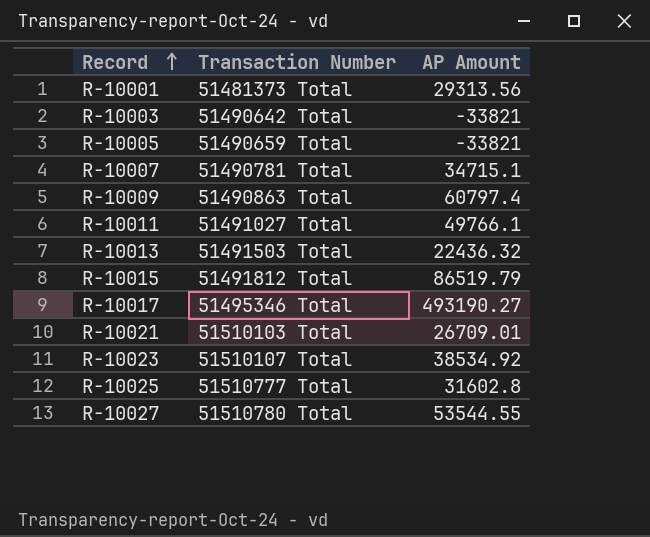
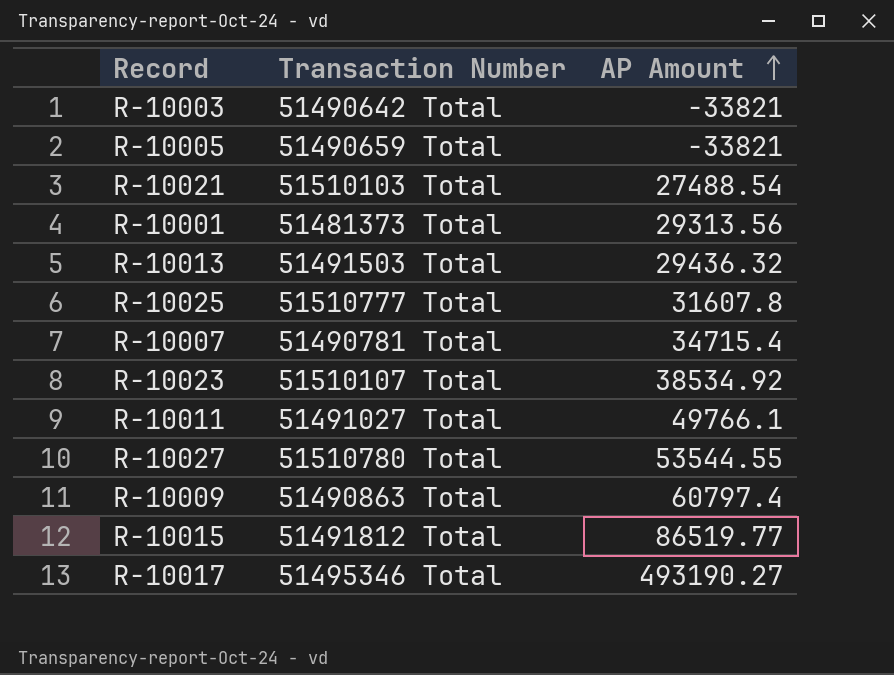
row order: Record ascending -> AP Amount ascending
R-10021 | AP Amount: 26709.01 -> 27488.54
R-10013 | AP Amount: 22436.32 -> 29436.32
R-10025 | AP Amount: 31602.8 -> 31607.8
R-10007 | AP Amount: 34715.1 -> 34715.4
R-10015 | AP Amount: 86519.79 -> 86519.77

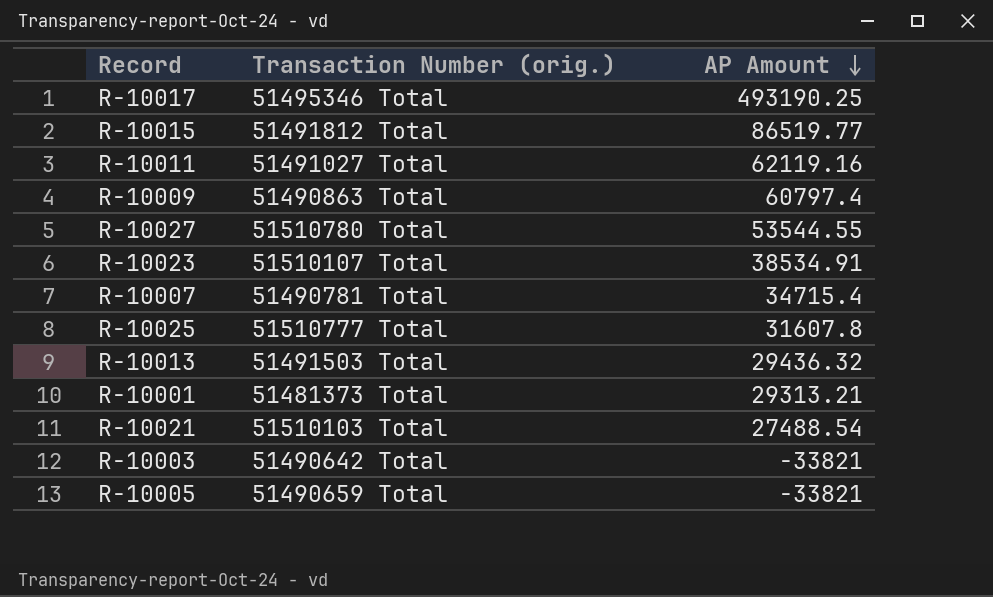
row order: AP Amount ascending -> AP Amount descending
column name: Transaction Number -> Transaction Number (orig.)
R-10017 | AP Amount: 493190.27 -> 493190.25
R-10011 | AP Amount: 49766.1 -> 62119.16
R-10023 | AP Amount: 38534.92 -> 38534.91
R-10001 | AP Amount: 29313.56 -> 29313.21

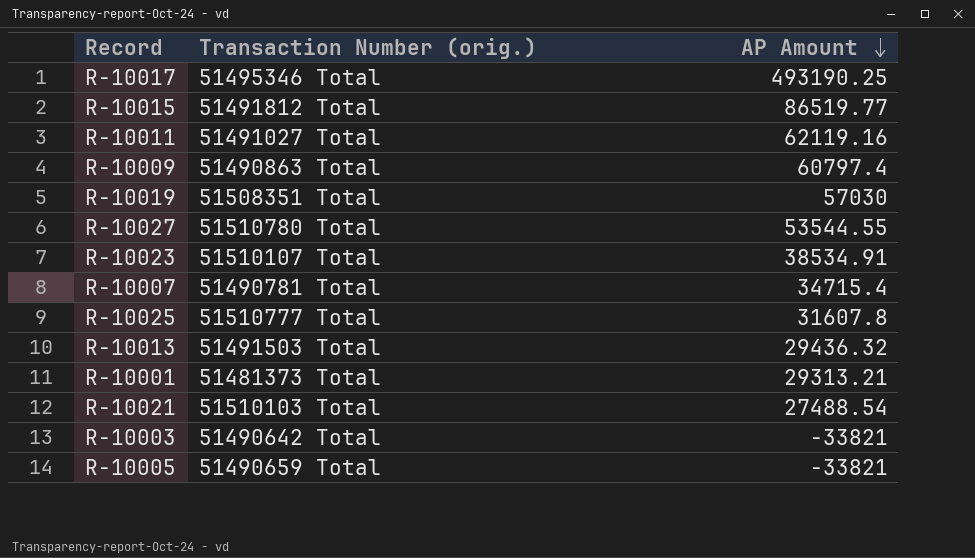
row R-10019: none -> 51508351 Total | 57030

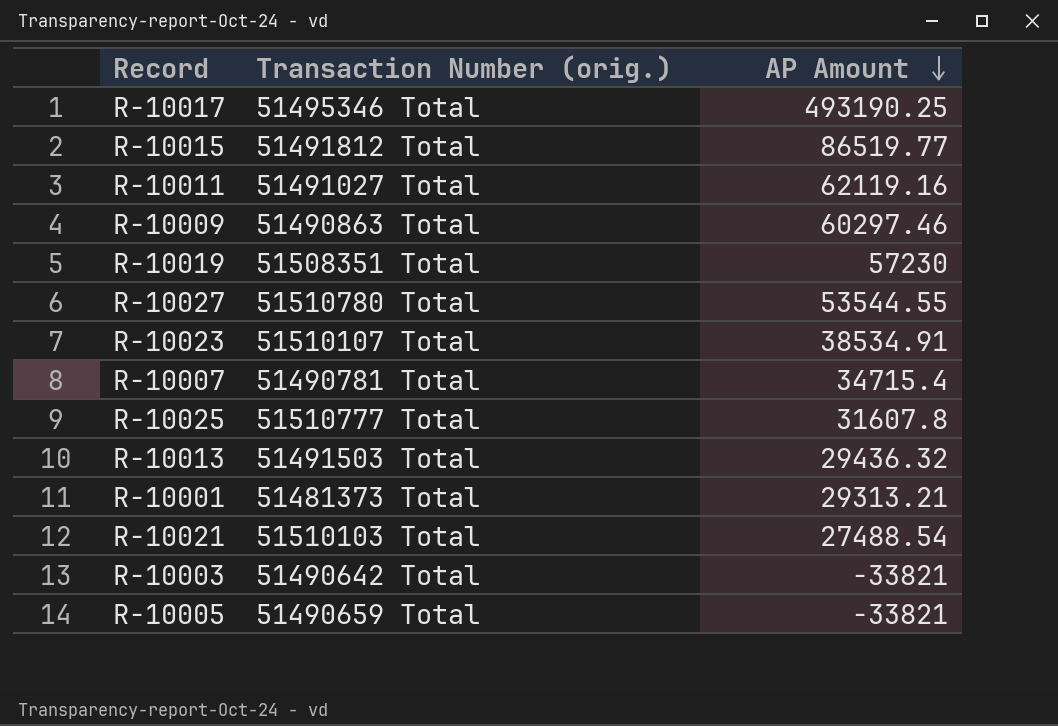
R-10009 | AP Amount: 60797.4 -> 60297.46
R-10019 | AP Amount: 57030 -> 57230

